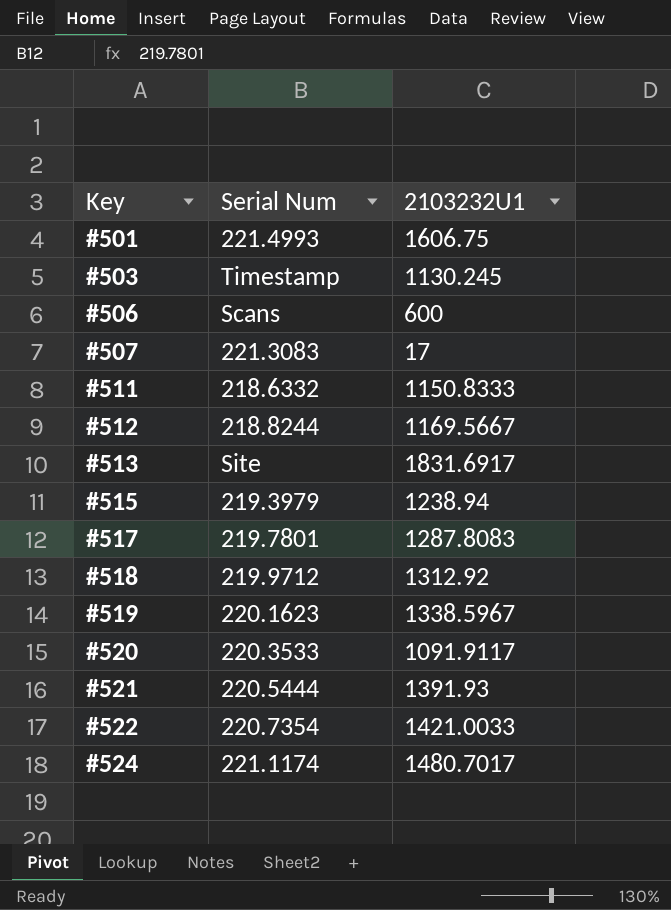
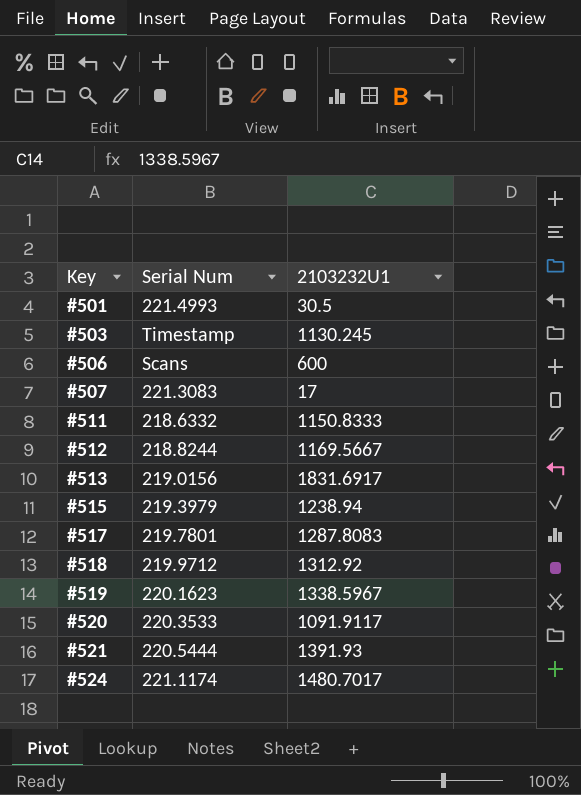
row #522: 220.7354 | 1421.0033 -> none
#501 | 2103232U1: 1606.75 -> 30.5
#513 | Serial Num: Site -> 219.0156

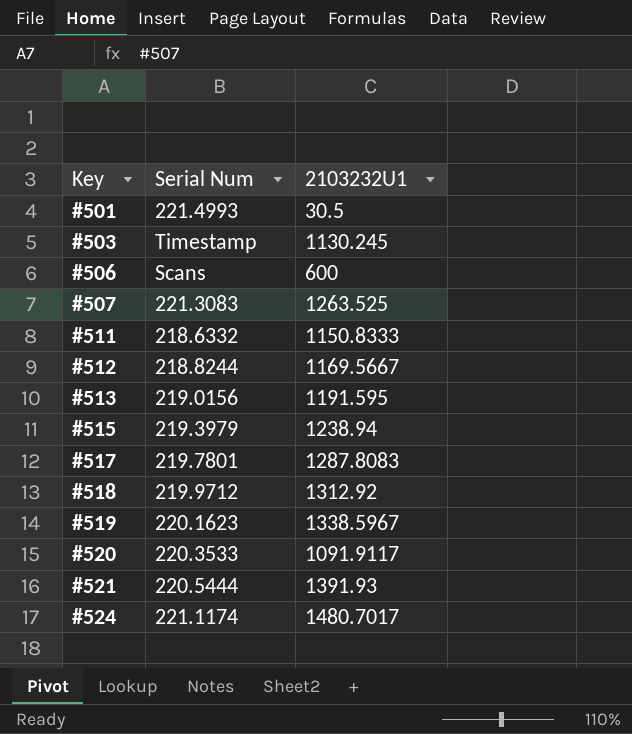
#507 | 2103232U1: 17 -> 1263.525
#513 | 2103232U1: 1831.6917 -> 1191.595

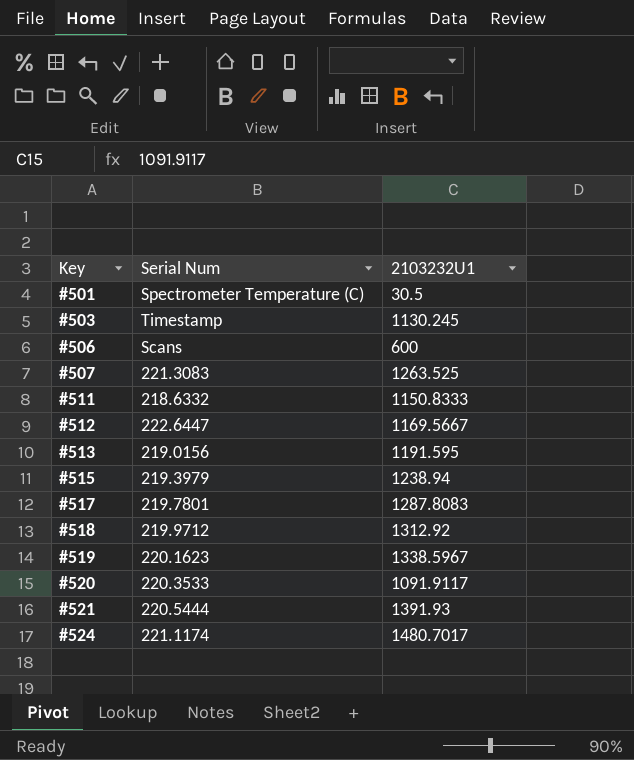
#501 | Serial Num: 221.4993 -> Spectrometer Temperature (C)
#512 | Serial Num: 218.8244 -> 222.6447

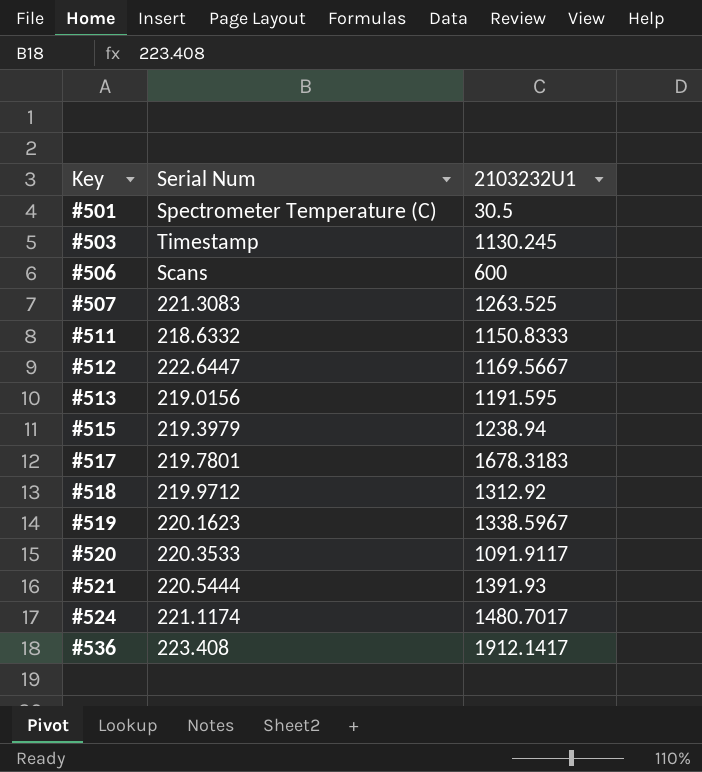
#517 | 2103232U1: 1287.8083 -> 1678.3183
row #536: none -> 223.408 | 1912.1417

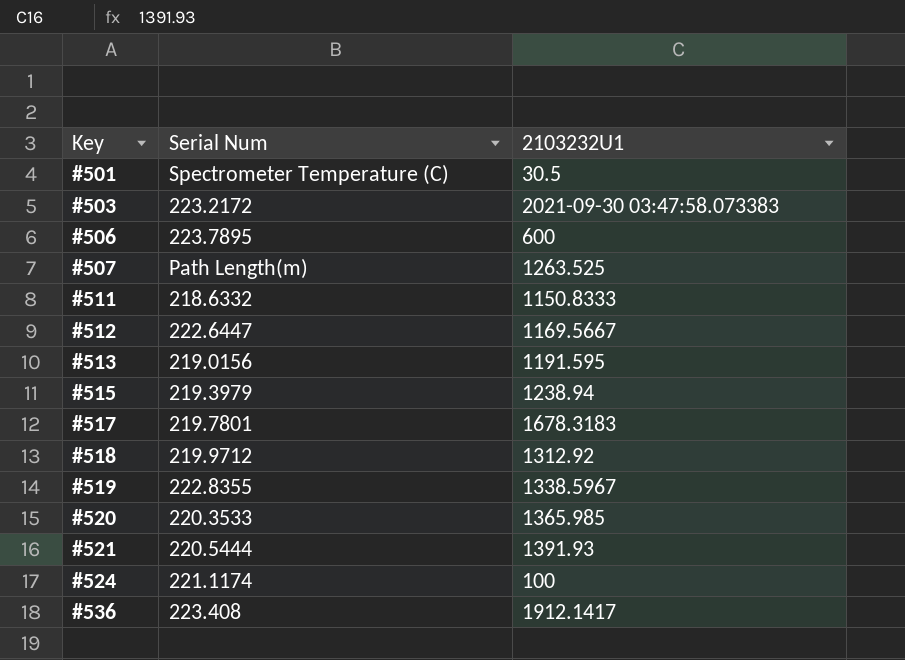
#503 | Serial Num: Timestamp -> 223.2172
#503 | 2103232U1: 1130.245 -> 2021-09-30 03:47:58.073383
#506 | Serial Num: Scans -> 223.7895
#507 | Serial Num: 221.3083 -> Path Length(m)
#519 | Serial Num: 220.1623 -> 222.8355
#520 | 2103232U1: 1091.9117 -> 1365.985
#524 | 2103232U1: 1480.7017 -> 100

